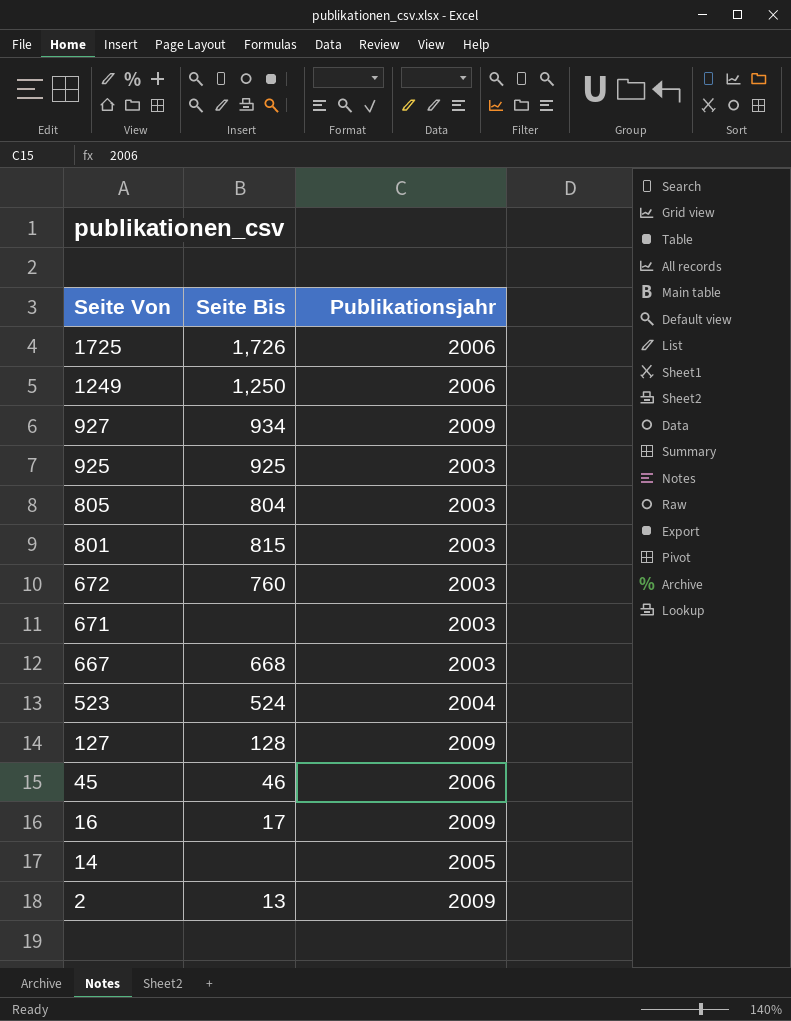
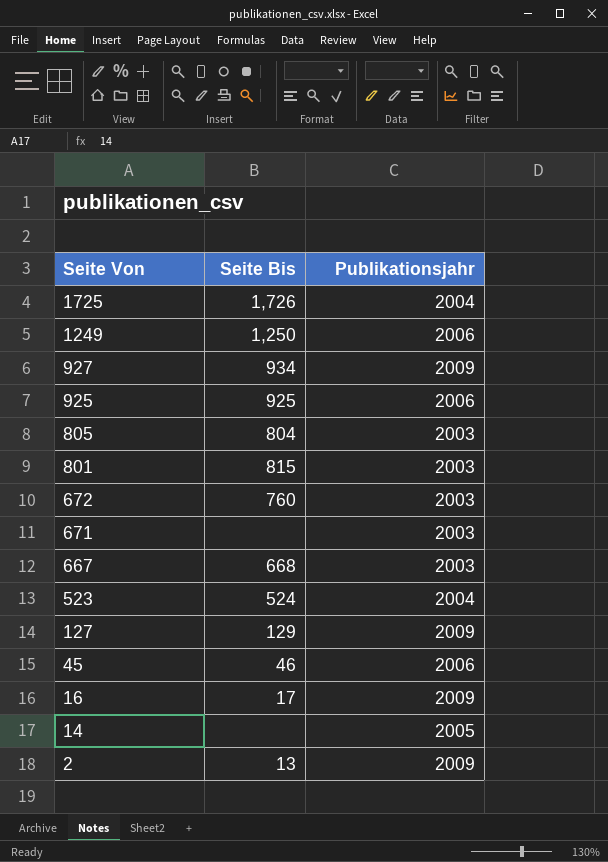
1725 | Publikationsjahr: 2006 -> 2004
925 | Publikationsjahr: 2003 -> 2006
127 | Seite Bis: 128 -> 129

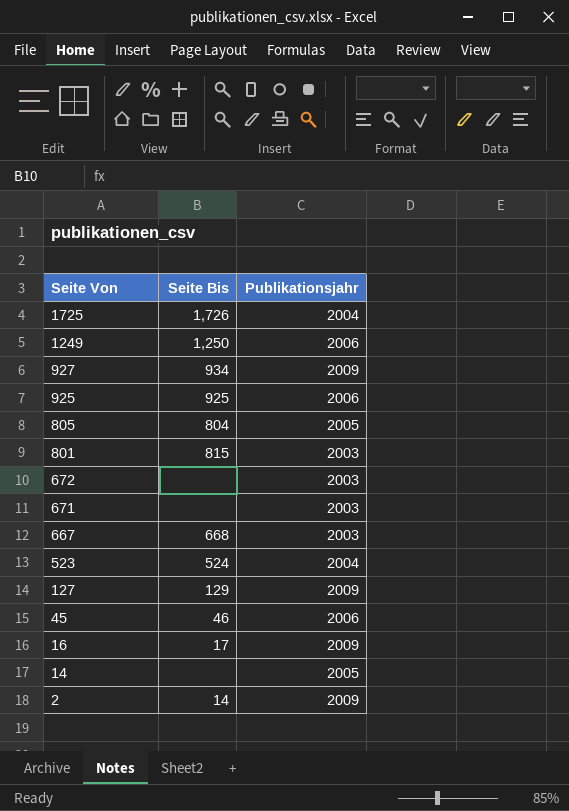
805 | Publikationsjahr: 2003 -> 2005
672 | Seite Bis: 760 -> none
2 | Seite Bis: 13 -> 14

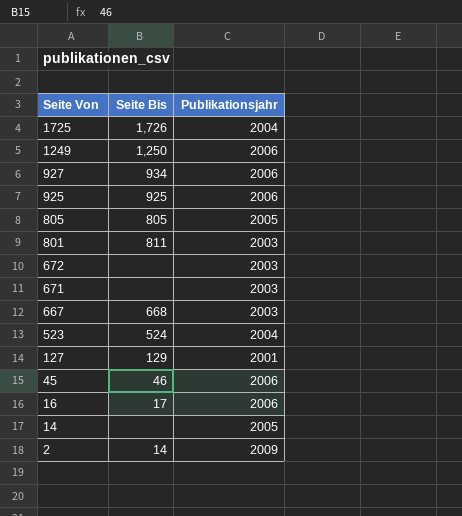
927 | Publikationsjahr: 2009 -> 2006
805 | Seite Bis: 804 -> 805
801 | Seite Bis: 815 -> 811
127 | Publikationsjahr: 2009 -> 2001
16 | Publikationsjahr: 2009 -> 2006

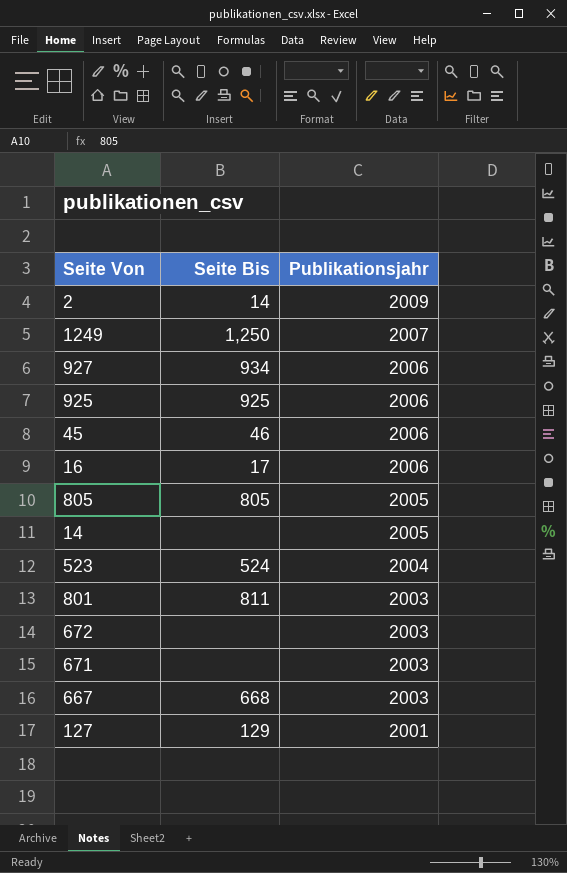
row order: Seite Von descending -> Publikationsjahr descending
row 1725: 1,726 | 2004 -> none
1249 | Publikationsjahr: 2006 -> 2007

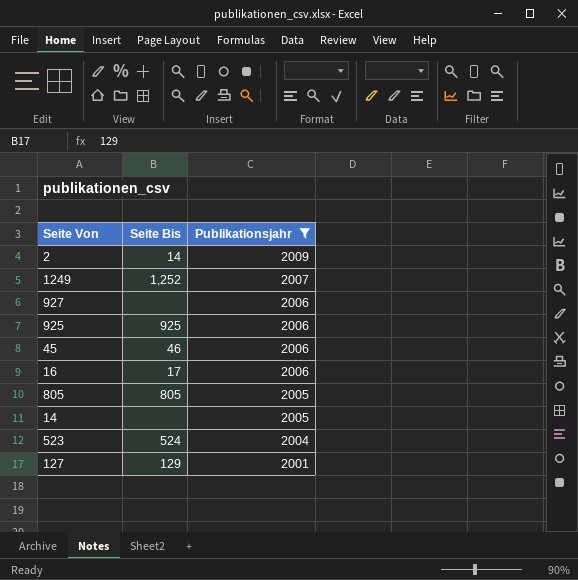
filter: none -> Publikationsjahr != 2003
1249 | Seite Bis: 1,250 -> 1,252
927 | Seite Bis: 934 -> none

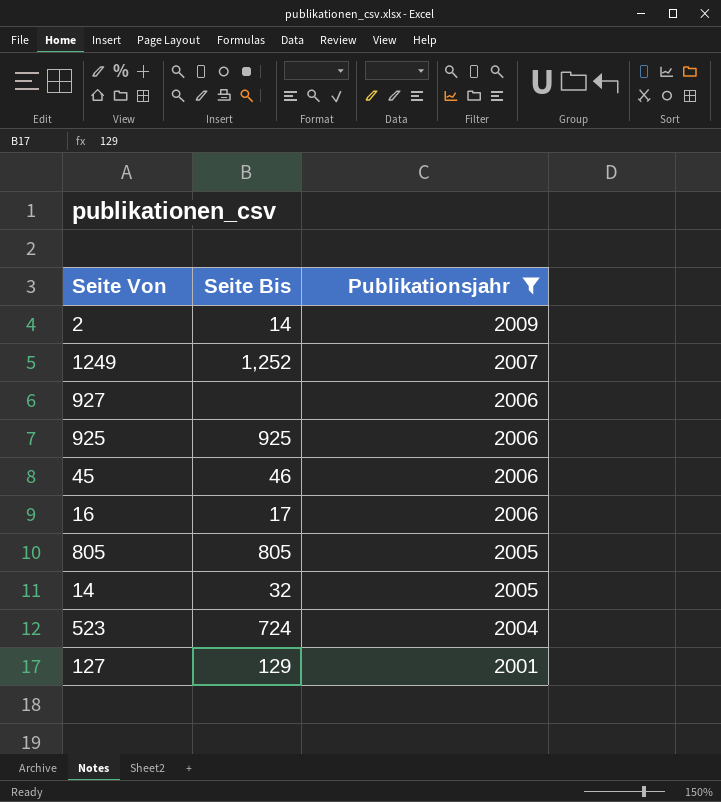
14 | Seite Bis: none -> 32
523 | Seite Bis: 524 -> 724

